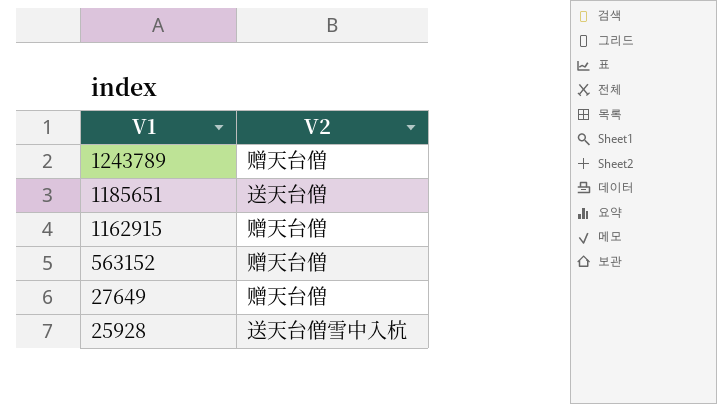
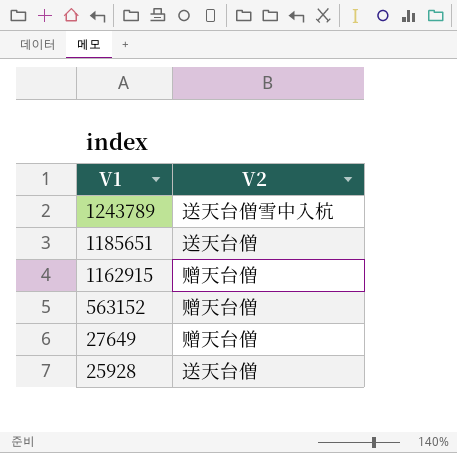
1243789 | V2: 赠天台僧 -> 送天台僧雪中入杭
25928 | V2: 送天台僧雪中入杭 -> 送天台僧

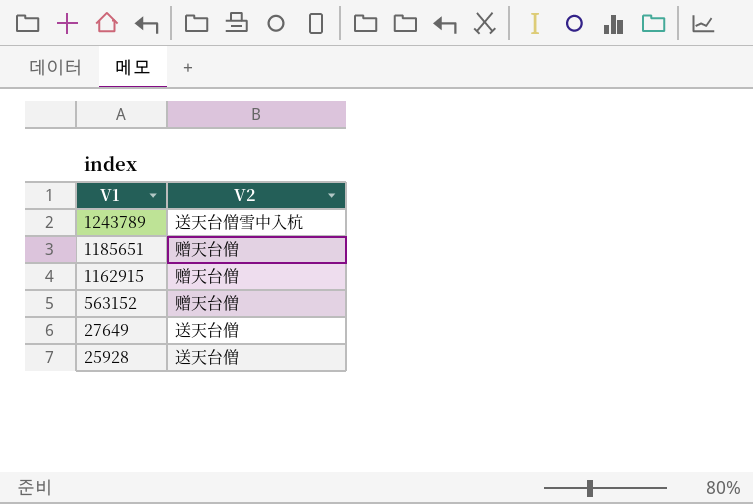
1185651 | V2: 送天台僧 -> 赠天台僧
27649 | V2: 赠天台僧 -> 送天台僧

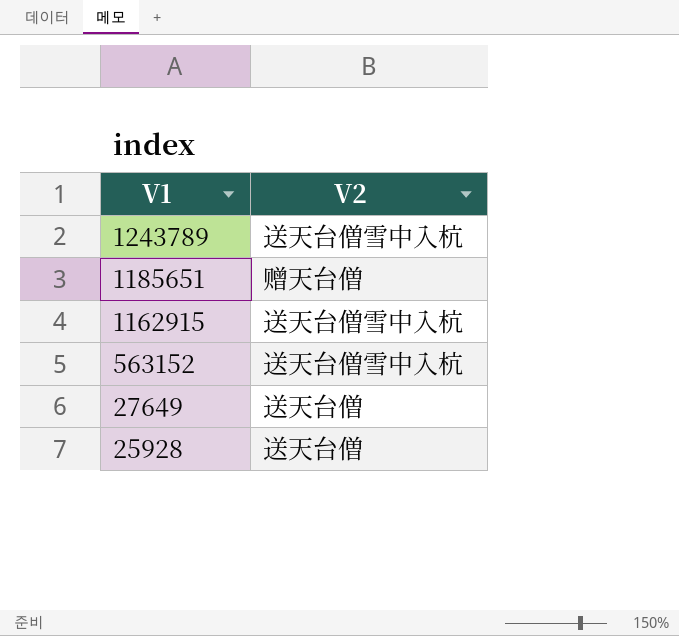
1162915 | V2: 赠天台僧 -> 送天台僧雪中入杭
563152 | V2: 赠天台僧 -> 送天台僧雪中入杭

